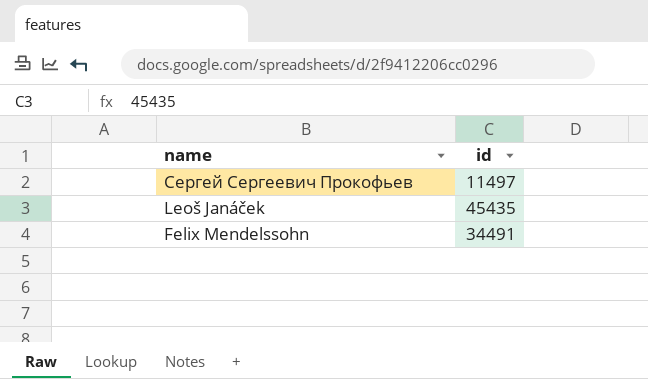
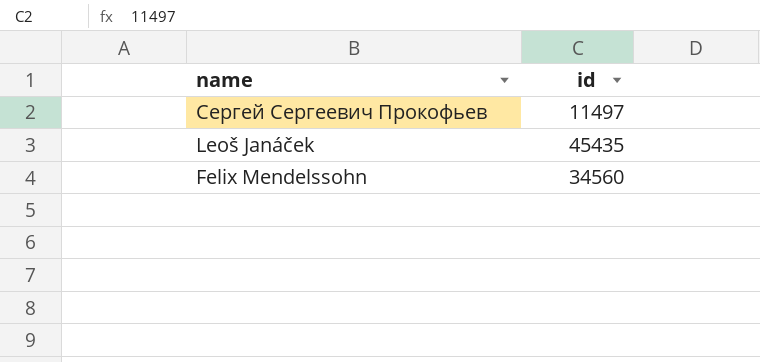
Felix Mendelssohn | id: 34491 -> 34560

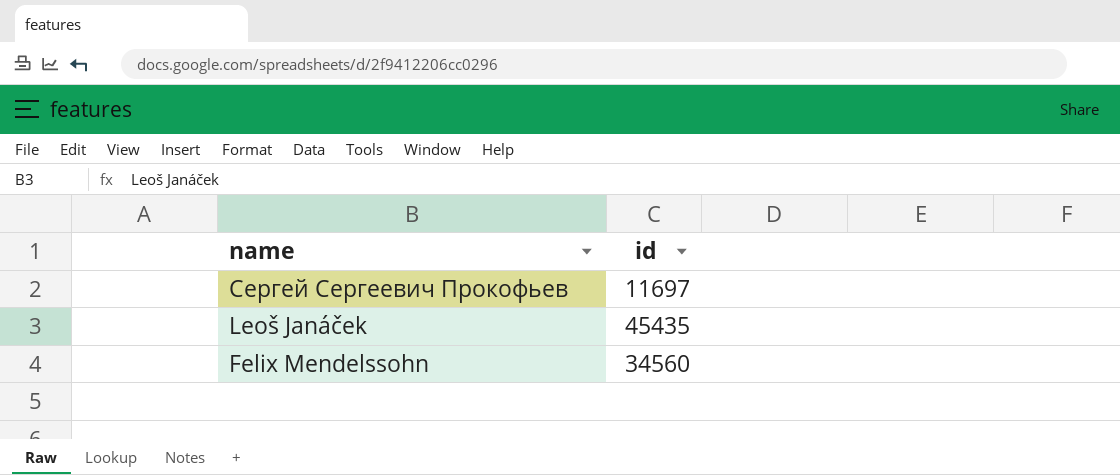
Сергей Сергеевич Прокофьев | id: 11497 -> 11697

